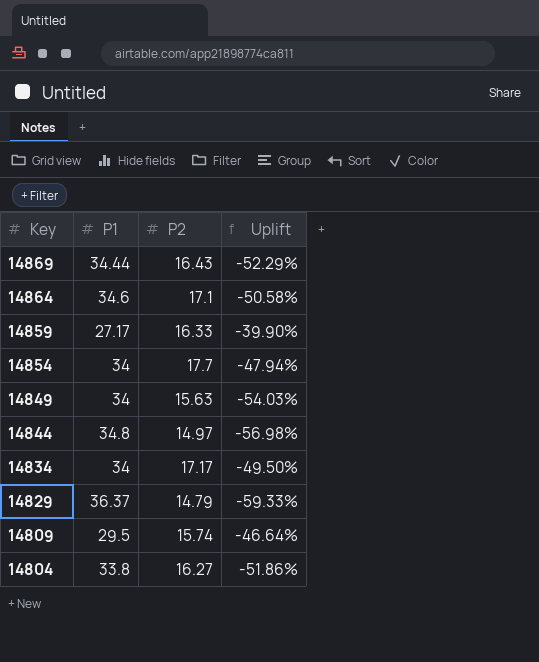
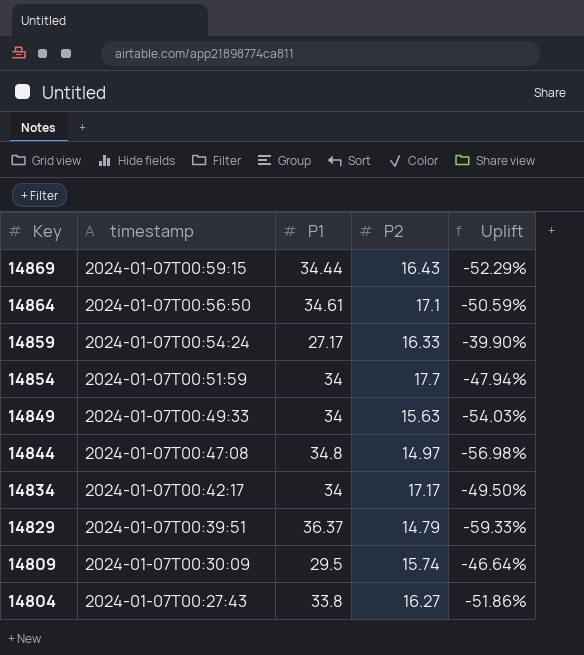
column timestamp | position: none -> 2
14864 | P1: 34.6 -> 34.61
14864 | Uplift: -50.58% -> -50.59%

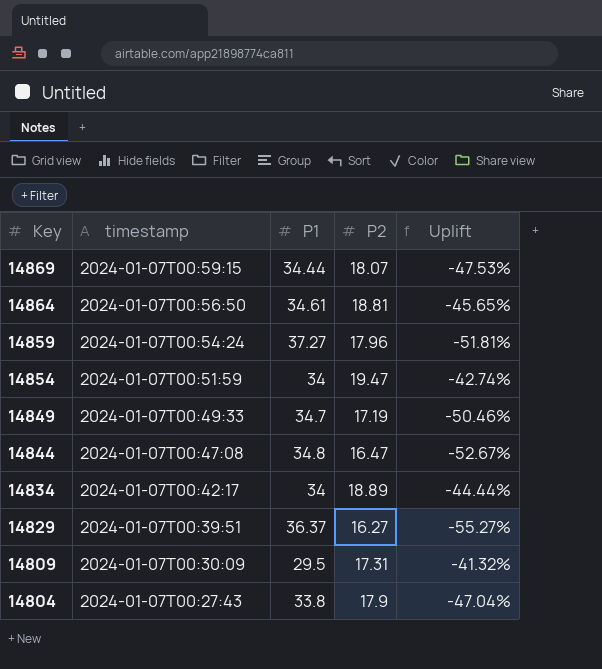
14869 | P2: 16.43 -> 18.07
14869 | Uplift: -52.29% -> -47.53%
14864 | P2: 17.1 -> 18.81
14864 | Uplift: -50.59% -> -45.65%
14859 | P1: 27.17 -> 37.27
14859 | P2: 16.33 -> 17.96
14859 | Uplift: -39.90% -> -51.81%
14854 | P2: 17.7 -> 19.47
14854 | Uplift: -47.94% -> -42.74%
14849 | P1: 34 -> 34.7
14849 | P2: 15.63 -> 17.19
14849 | Uplift: -54.03% -> -50.46%
14844 | P2: 14.97 -> 16.47
14844 | Uplift: -56.98% -> -52.67%
14834 | P2: 17.17 -> 18.89
14834 | Uplift: -49.50% -> -44.44%
14829 | P2: 14.79 -> 16.27
14829 | Uplift: -59.33% -> -55.27%
14809 | P2: 15.74 -> 17.31
14809 | Uplift: -46.64% -> -41.32%
14804 | P2: 16.27 -> 17.9
14804 | Uplift: -51.86% -> -47.04%

